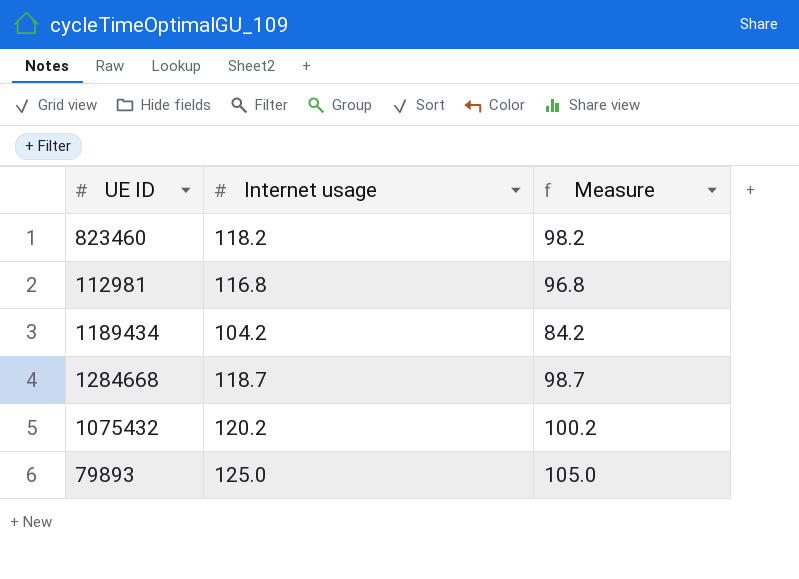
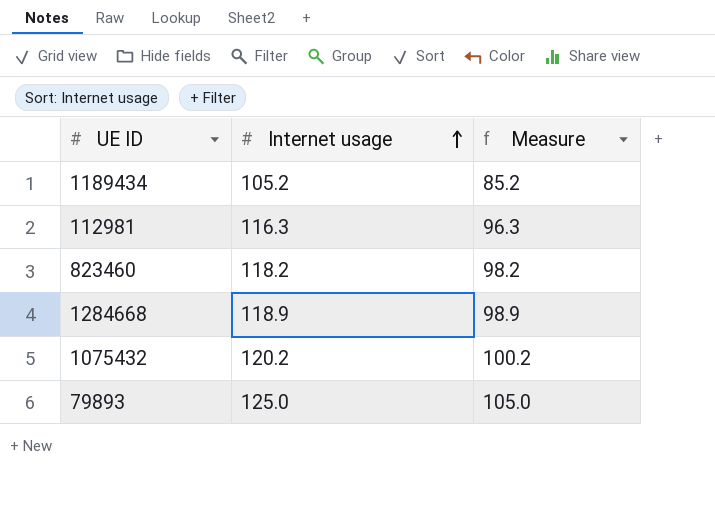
row order: none -> Internet usage ascending
1189434 | Internet usage: 104.2 -> 105.2
1189434 | Measure: 84.2 -> 85.2
112981 | Internet usage: 116.8 -> 116.3
112981 | Measure: 96.8 -> 96.3
1284668 | Internet usage: 118.7 -> 118.9
1284668 | Measure: 98.7 -> 98.9

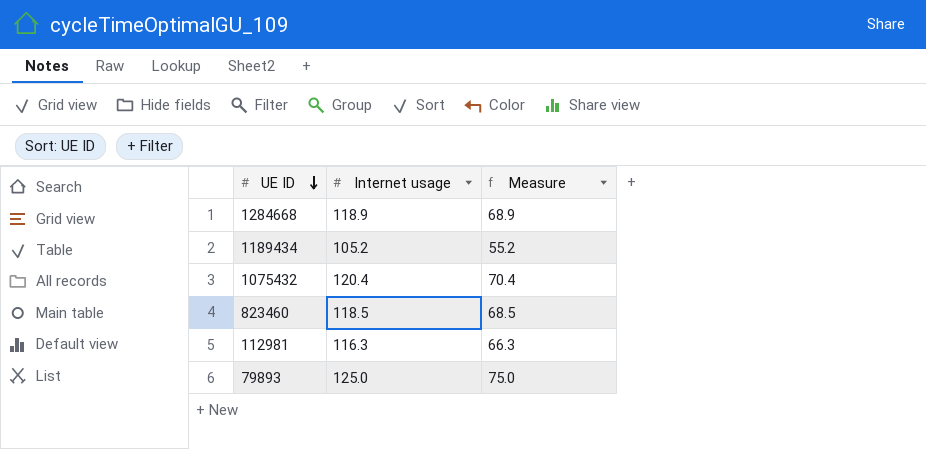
row order: Internet usage ascending -> UE ID descending
column Measure | formula: [Internet usage] - 20 -> [Internet usage] - 50
1075432 | Internet usage: 120.2 -> 120.4
823460 | Internet usage: 118.2 -> 118.5

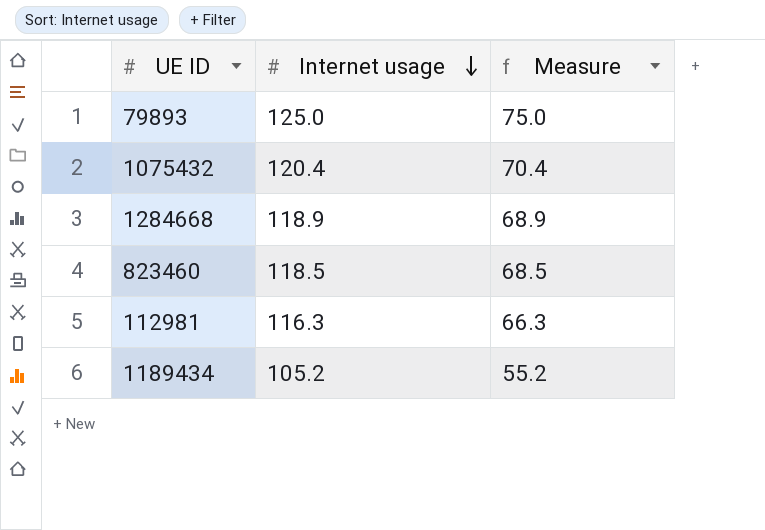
row order: UE ID descending -> Internet usage descending

